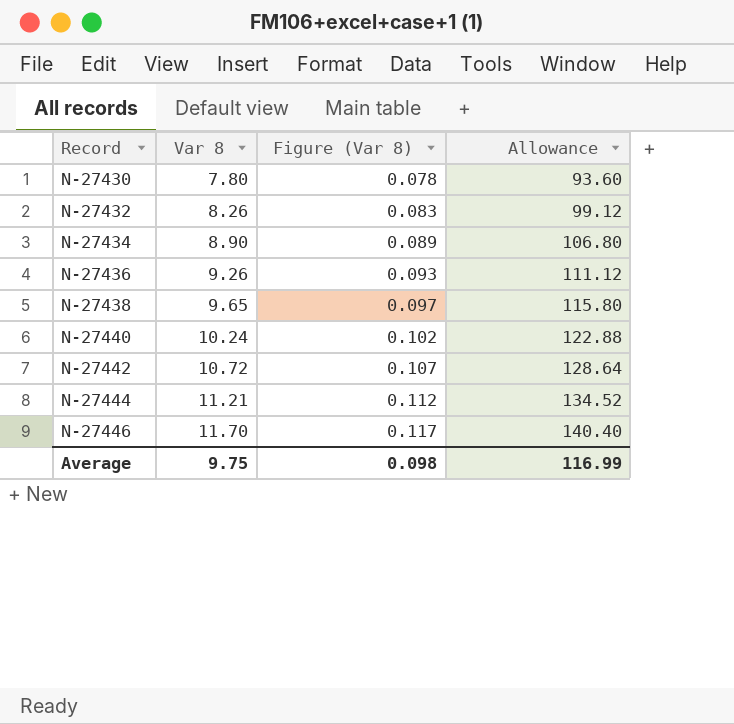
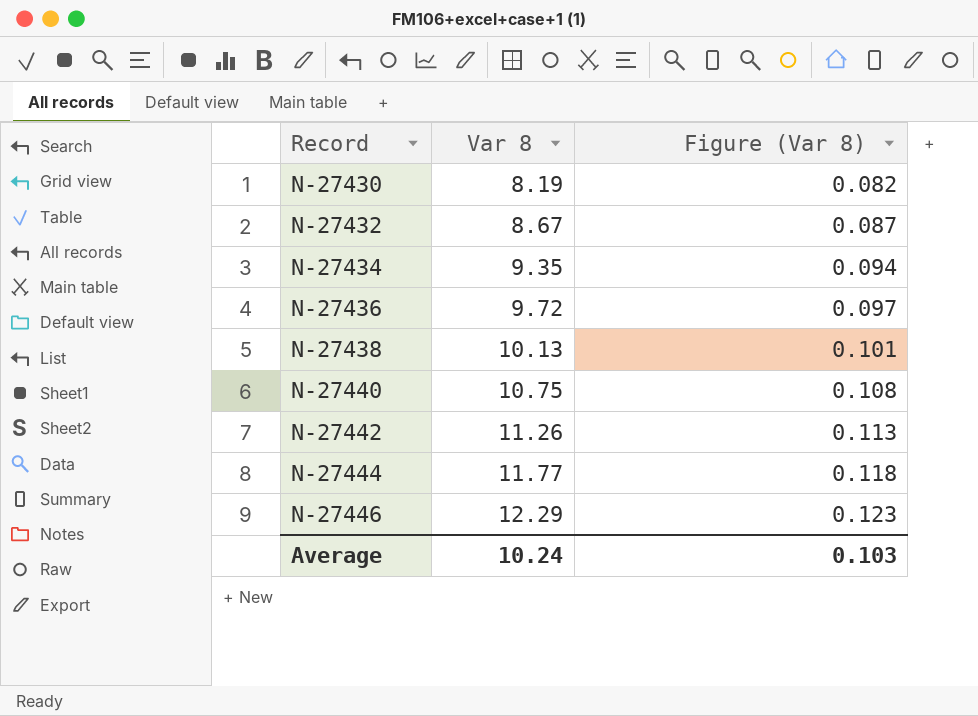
column Allowance | formula: [Var 8] * 12 -> none
N-27430 | Var 8: 7.80 -> 8.19
N-27430 | Figure (Var 8): 0.078 -> 0.082
N-27432 | Var 8: 8.26 -> 8.67
N-27432 | Figure (Var 8): 0.083 -> 0.087
N-27434 | Var 8: 8.90 -> 9.35
N-27434 | Figure (Var 8): 0.089 -> 0.094
N-27436 | Var 8: 9.26 -> 9.72
N-27436 | Figure (Var 8): 0.093 -> 0.097
N-27438 | Var 8: 9.65 -> 10.13
N-27438 | Figure (Var 8): 0.097 -> 0.101
N-27440 | Var 8: 10.24 -> 10.75
N-27440 | Figure (Var 8): 0.102 -> 0.108
N-27442 | Var 8: 10.72 -> 11.26
N-27442 | Figure (Var 8): 0.107 -> 0.113
N-27444 | Var 8: 11.21 -> 11.77
N-27444 | Figure (Var 8): 0.112 -> 0.118
N-27446 | Var 8: 11.70 -> 12.29
N-27446 | Figure (Var 8): 0.117 -> 0.123
Average | Var 8: 9.75 -> 10.24
Average | Figure (Var 8): 0.098 -> 0.103

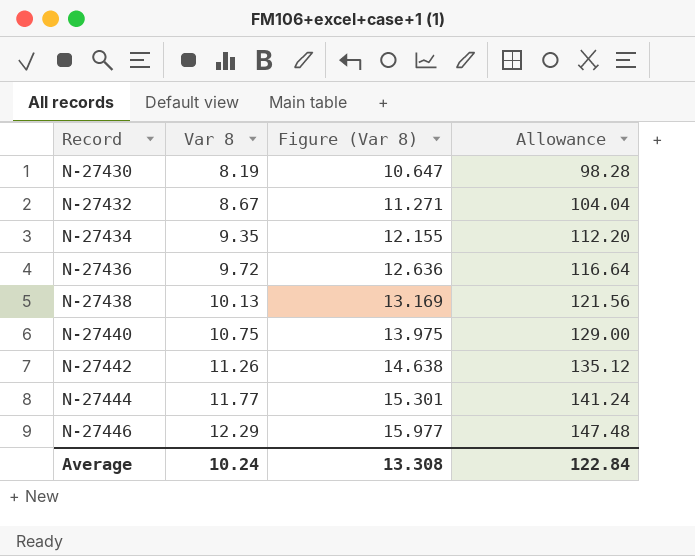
column Figure (Var 8) | formula: [Var 8] * 0.01 -> [Var 8] * 1.3
column Allowance | formula: none -> [Var 8] * 12
Average | Figure (Var 8): 0.103 -> 13.308

